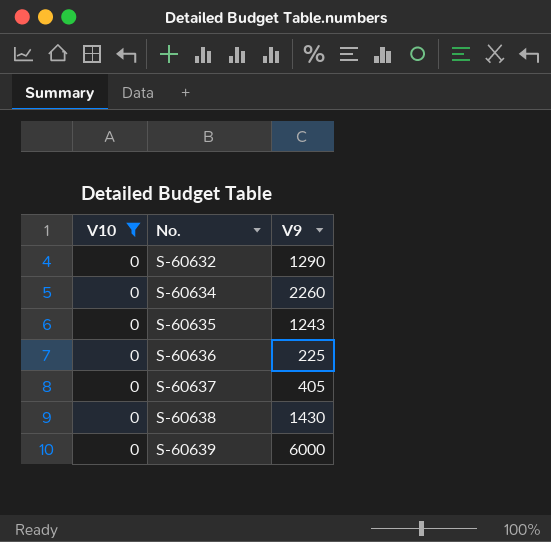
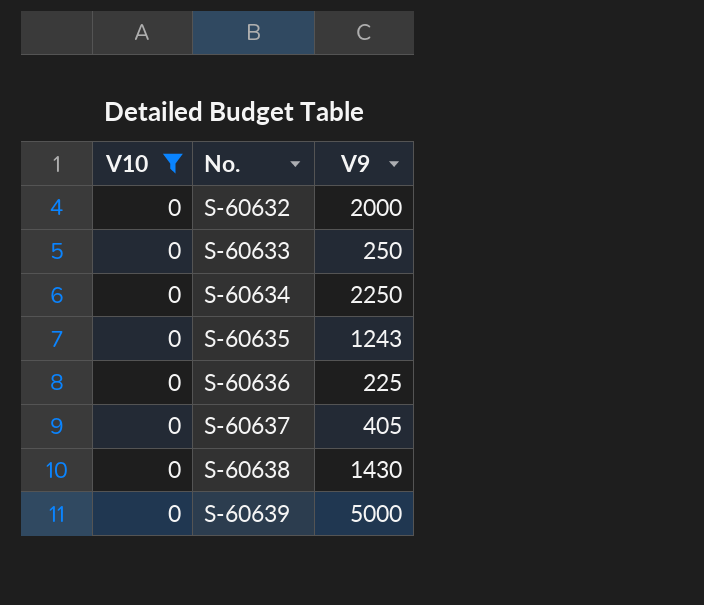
S-60632 | V9: 1290 -> 2000
row S-60633: none -> 0 | 250
S-60634 | V9: 2260 -> 2250
S-60639 | V9: 6000 -> 5000

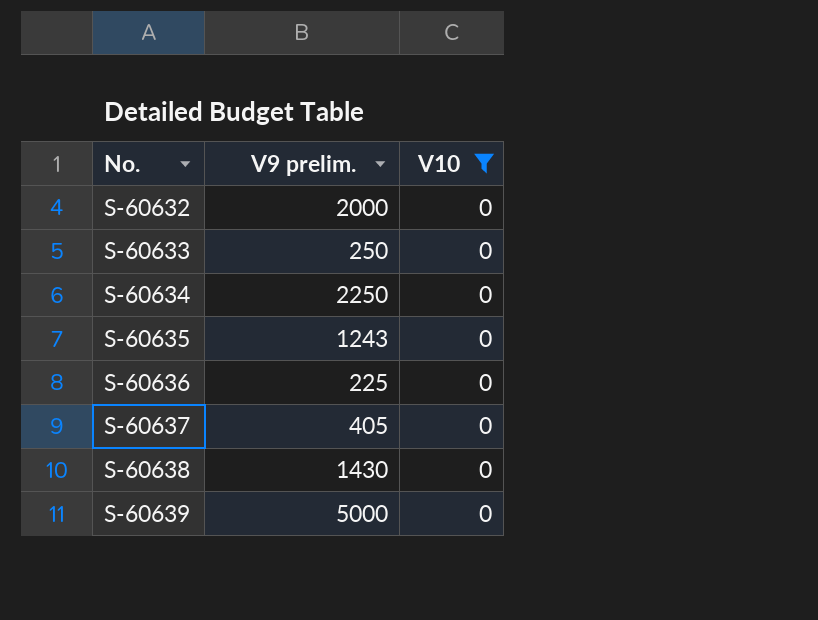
column name: V9 -> V9 prelim.
column V10 | position: 1 -> 3

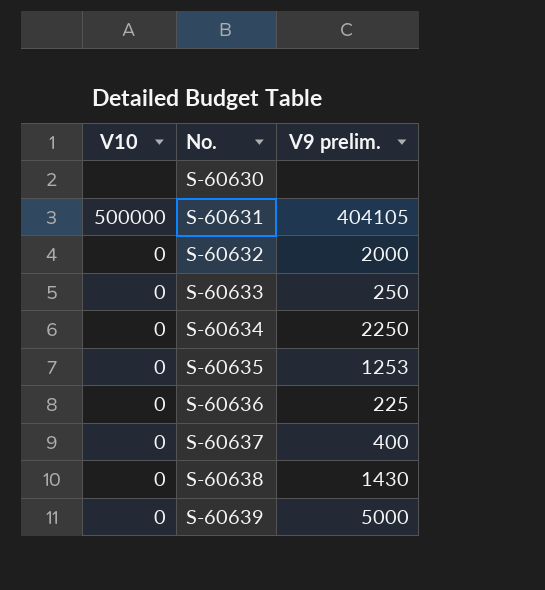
filter: V10 = 0 -> none
column V10 | position: 3 -> 1
S-60635 | V9 prelim.: 1243 -> 1253
S-60637 | V9 prelim.: 405 -> 400

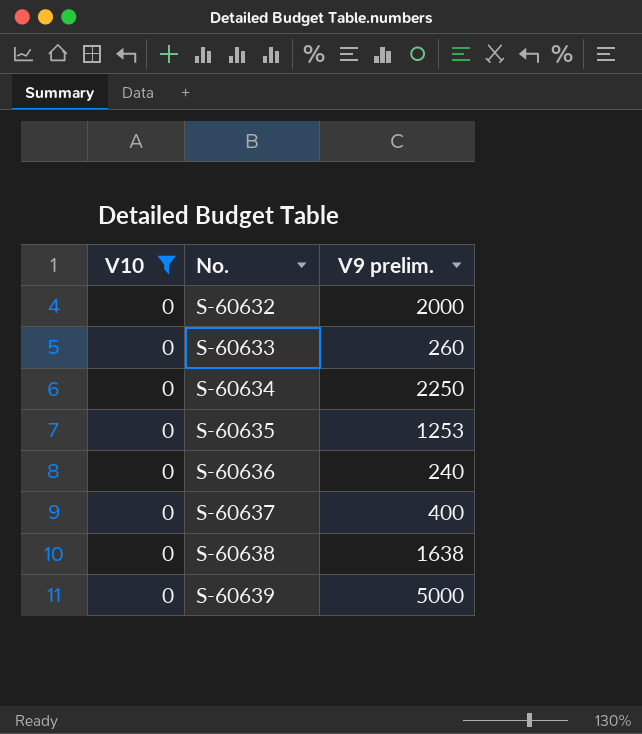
filter: none -> V10 = 0
S-60633 | V9 prelim.: 250 -> 260
S-60636 | V9 prelim.: 225 -> 240
S-60638 | V9 prelim.: 1430 -> 1638

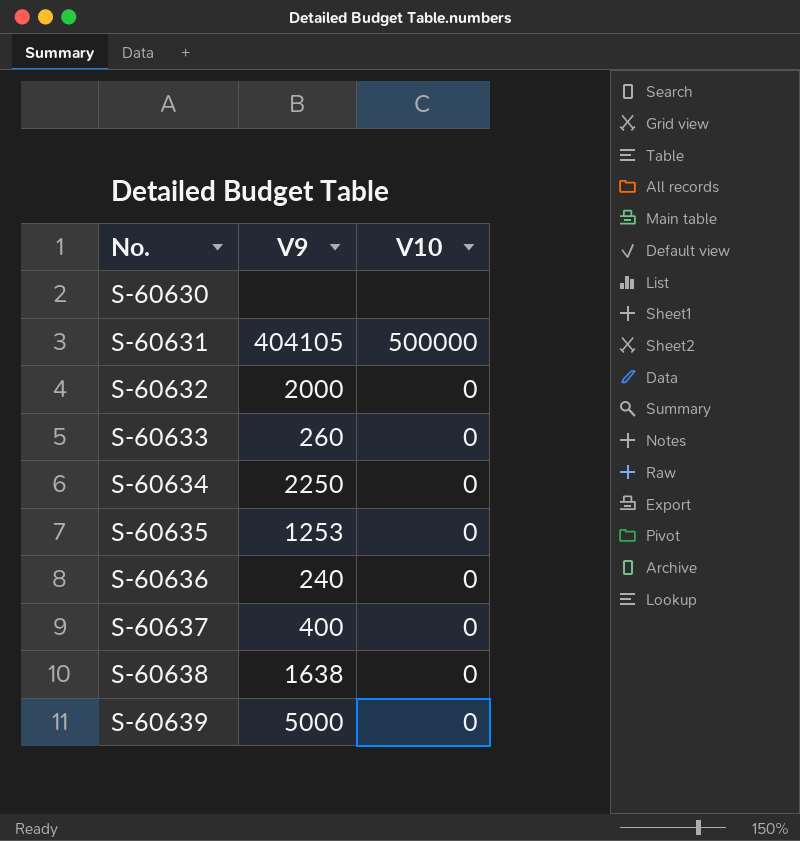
filter: V10 = 0 -> none
column name: V9 prelim. -> V9
column V10 | position: 1 -> 3

